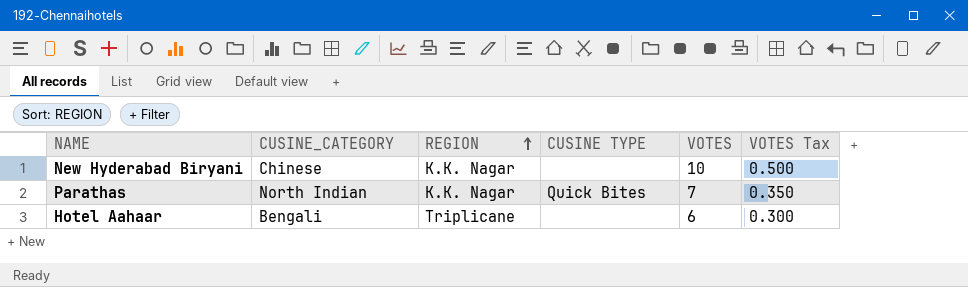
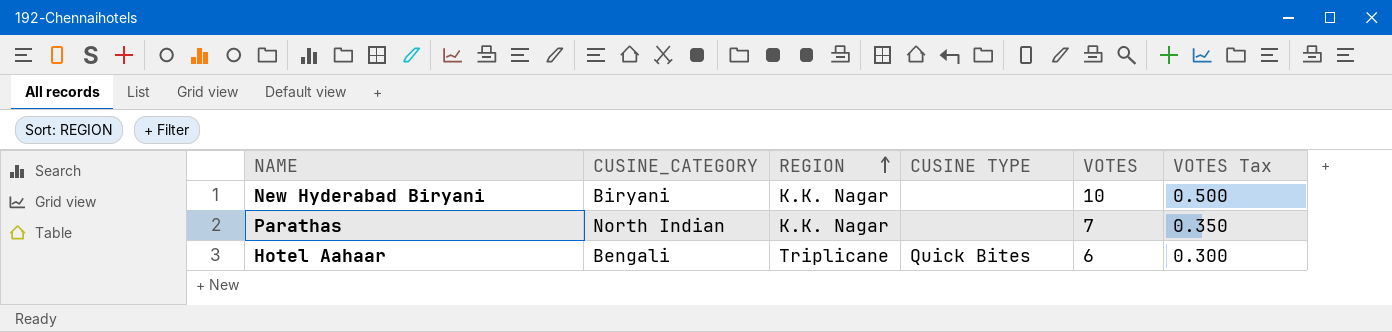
New Hyderabad Biryani | CUSINE_CATEGORY: Chinese -> Biryani
Parathas | CUSINE TYPE: Quick Bites -> none
Hotel Aahaar | CUSINE TYPE: none -> Quick Bites

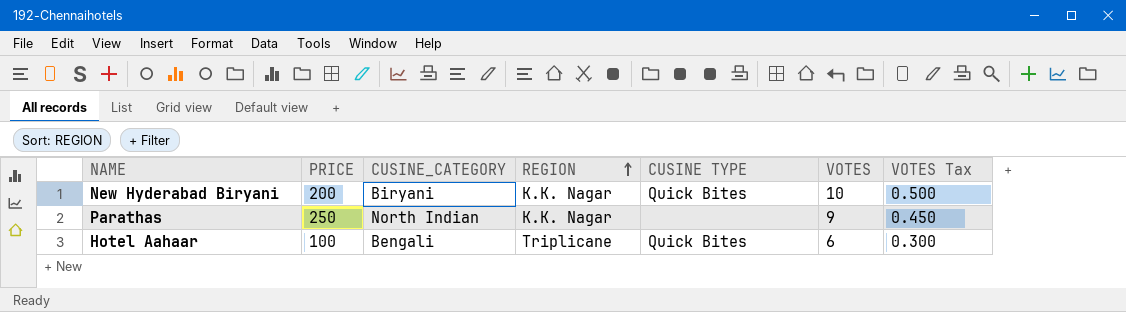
column PRICE | position: none -> 2
New Hyderabad Biryani | CUSINE TYPE: none -> Quick Bites
Parathas | VOTES: 7 -> 9
Parathas | VOTES Tax: 0.350 -> 0.450

